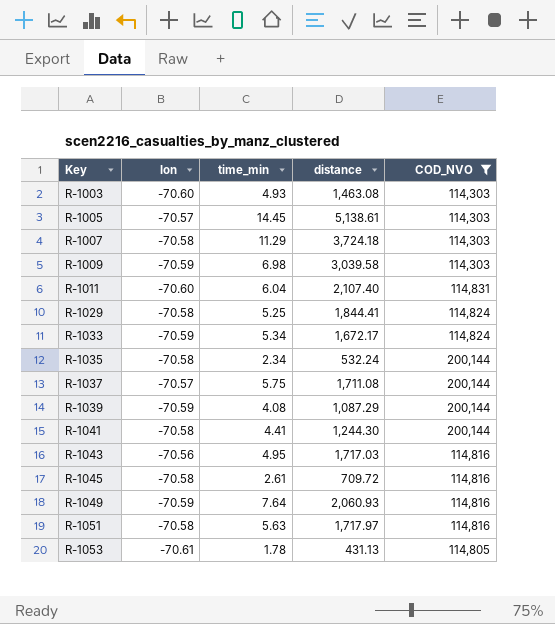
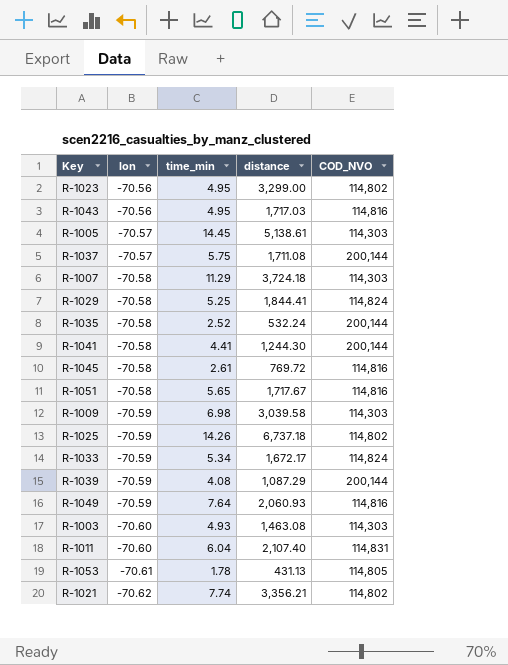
filter: COD_NVO != 114,802 -> none
row order: Key ascending -> lon descending
R-1035 | time_min: 2.34 -> 2.52
R-1045 | distance: 709.72 -> 769.72
R-1051 | time_min: 5.63 -> 5.65
R-1051 | distance: 1,717.97 -> 1,717.67

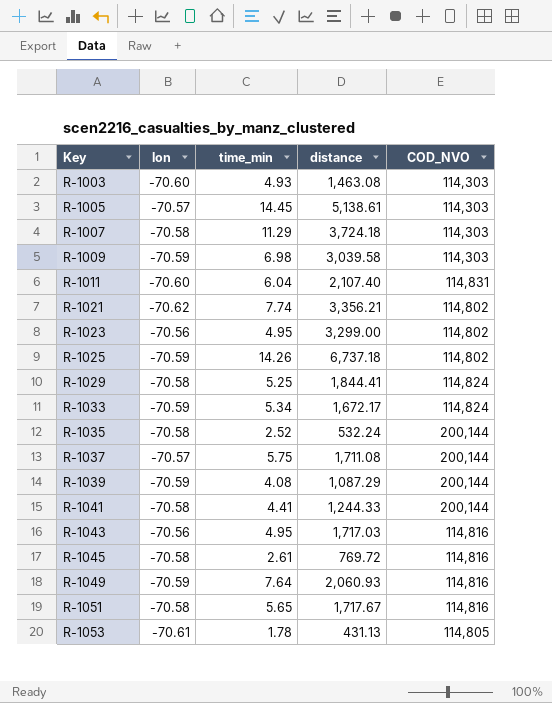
row order: lon descending -> Key ascending
R-1041 | distance: 1,244.30 -> 1,244.33

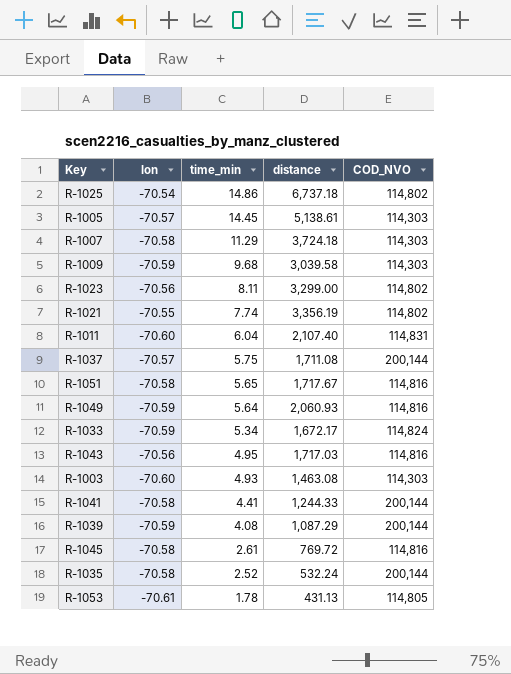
row order: Key ascending -> time_min descending
row R-1029: -70.58 | 5.25 | 1,844.41 | 114,824 -> none
R-1025 | lon: -70.59 -> -70.54
R-1025 | time_min: 14.26 -> 14.86
R-1009 | time_min: 6.98 -> 9.68
R-1023 | time_min: 4.95 -> 8.11
R-1021 | lon: -70.62 -> -70.55
R-1021 | distance: 3,356.21 -> 3,356.19
R-1049 | time_min: 7.64 -> 5.64

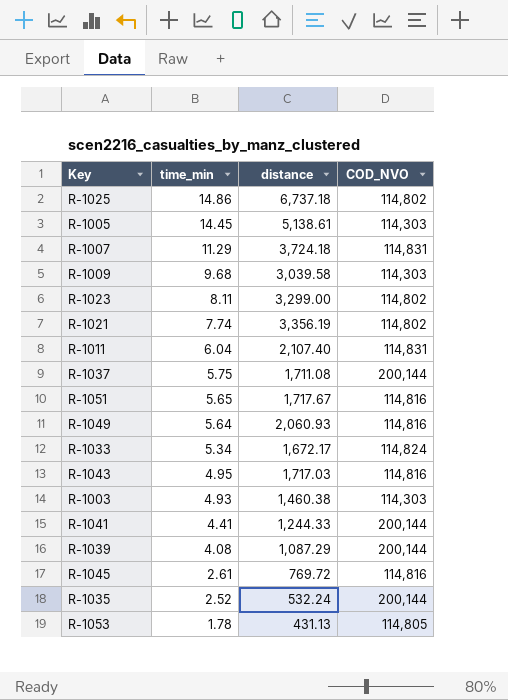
column lon | position: 2 -> none
R-1007 | COD_NVO: 114,303 -> 114,831
R-1003 | distance: 1,463.08 -> 1,460.38

